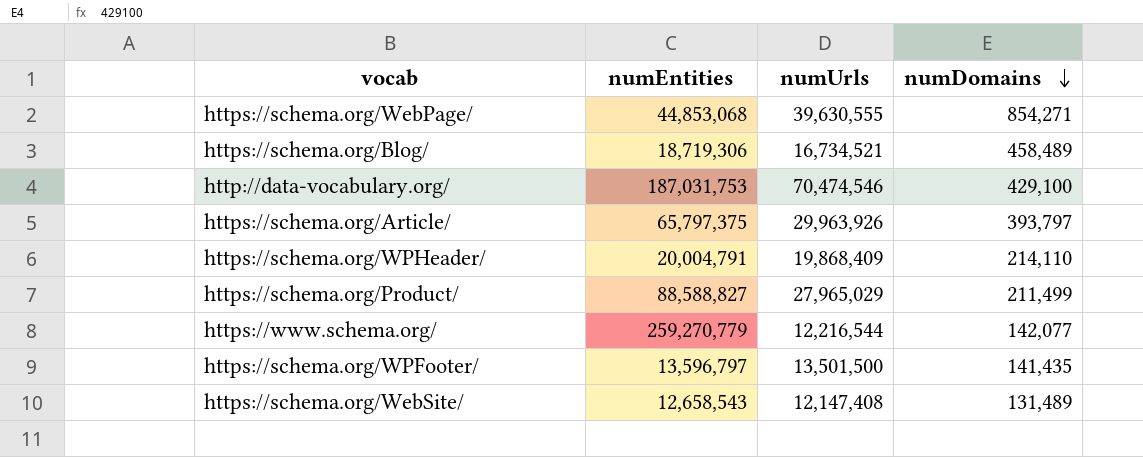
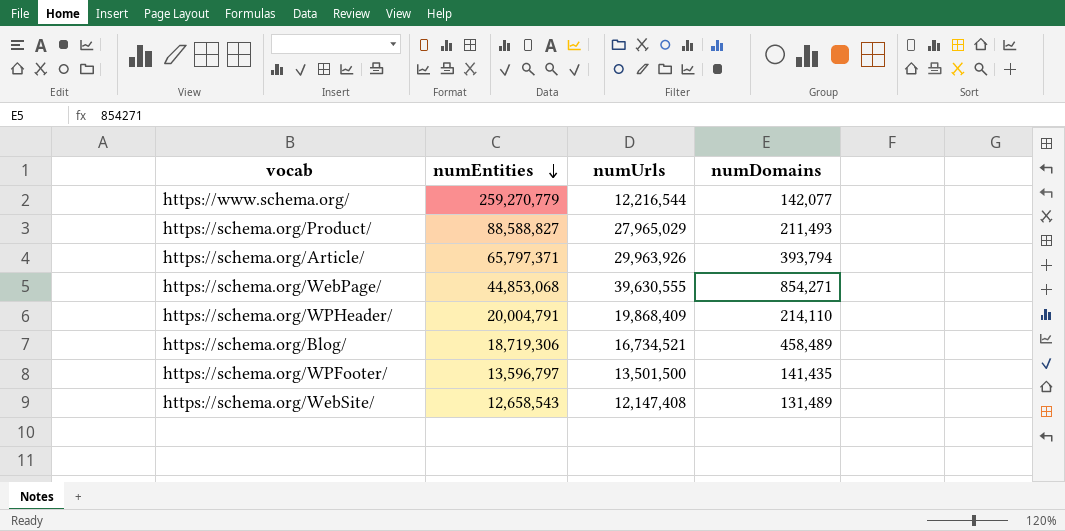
row order: numDomains descending -> numEntities descending
row http://data-vocabulary.org/: 187,031,753 | 70,474,546 | 429,100 -> none
https://schema.org/Product/ | numDomains: 211,499 -> 211,493
https://schema.org/Article/ | numEntities: 65,797,375 -> 65,797,371
https://schema.org/Article/ | numDomains: 393,797 -> 393,794

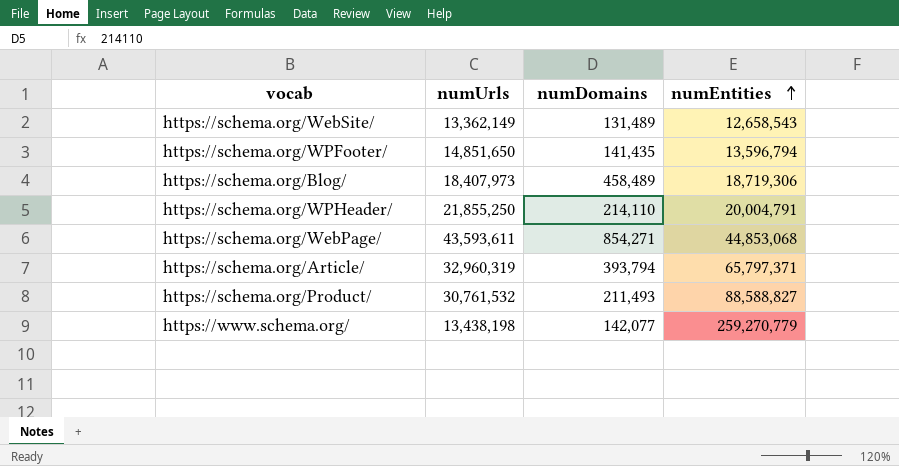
row order: numEntities descending -> numEntities ascending
column numEntities | position: 2 -> 4
https://schema.org/WebSite/ | numUrls: 12,147,408 -> 13,362,149
https://schema.org/WPFooter/ | numUrls: 13,501,500 -> 14,851,650
https://schema.org/WPFooter/ | numEntities: 13,596,797 -> 13,596,794
https://schema.org/Blog/ | numUrls: 16,734,521 -> 18,407,973
https://schema.org/WPHeader/ | numUrls: 19,868,409 -> 21,855,250
https://schema.org/WebPage/ | numUrls: 39,630,555 -> 43,593,611
https://schema.org/Article/ | numUrls: 29,963,926 -> 32,960,319
https://schema.org/Product/ | numUrls: 27,965,029 -> 30,761,532
https://www.schema.org/ | numUrls: 12,216,544 -> 13,438,198

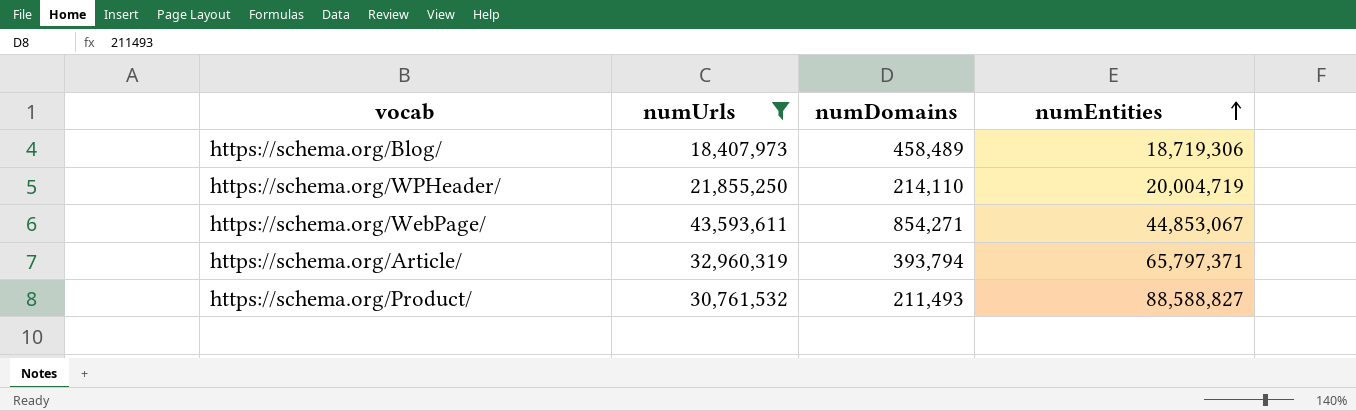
filter: none -> numUrls >= 18,407,973
https://schema.org/WPHeader/ | numEntities: 20,004,791 -> 20,004,719
https://schema.org/WebPage/ | numEntities: 44,853,068 -> 44,853,067

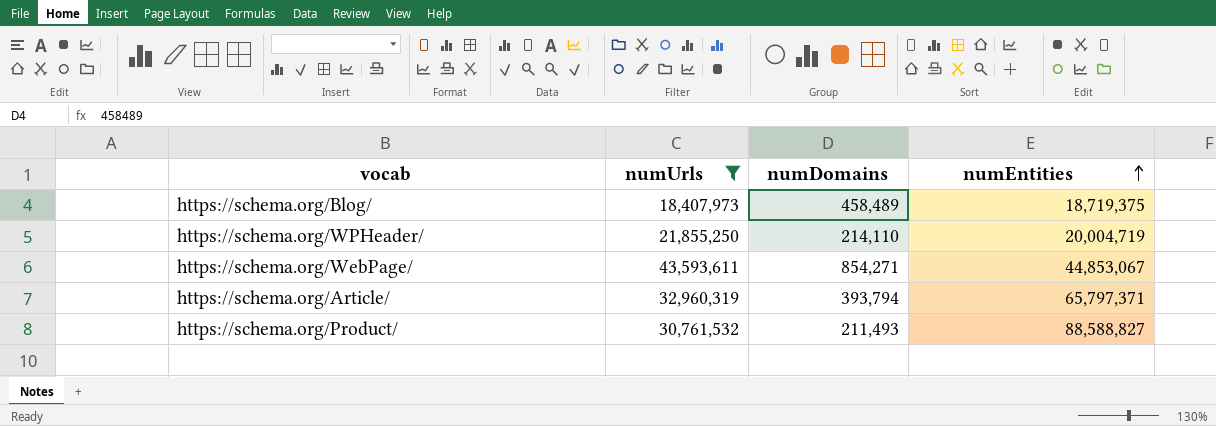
https://schema.org/Blog/ | numEntities: 18,719,306 -> 18,719,375

